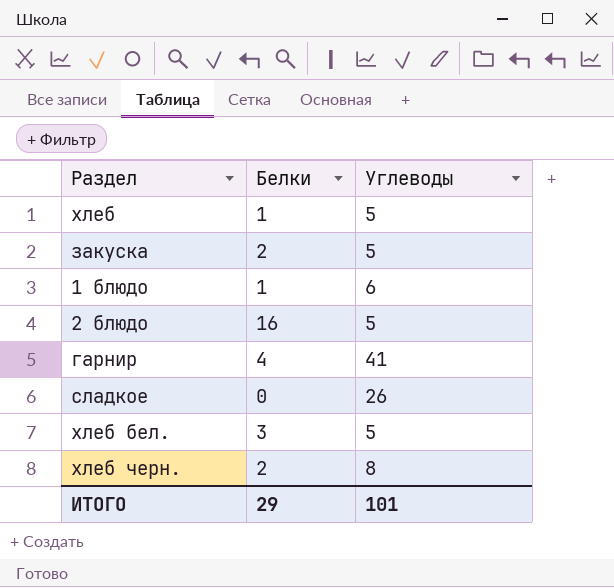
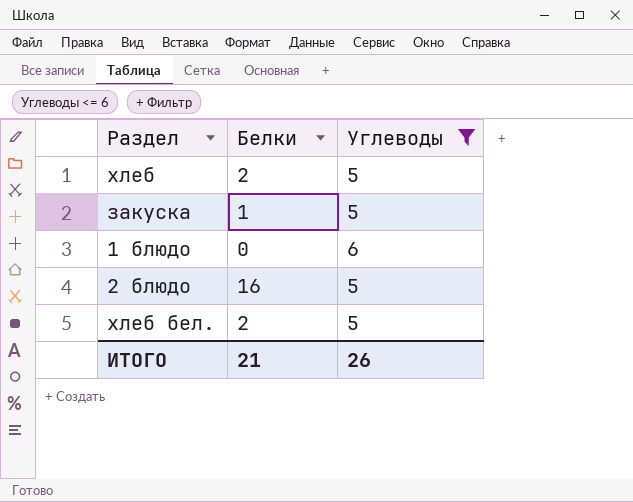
filter: none -> Углеводы <= 6
хлеб | Белки: 1 -> 2
закуска | Белки: 2 -> 1
1 блюдо | Белки: 1 -> 0
хлеб бел. | Белки: 3 -> 2
ИТОГО | Белки: 29 -> 21
ИТОГО | Углеводы: 101 -> 26

